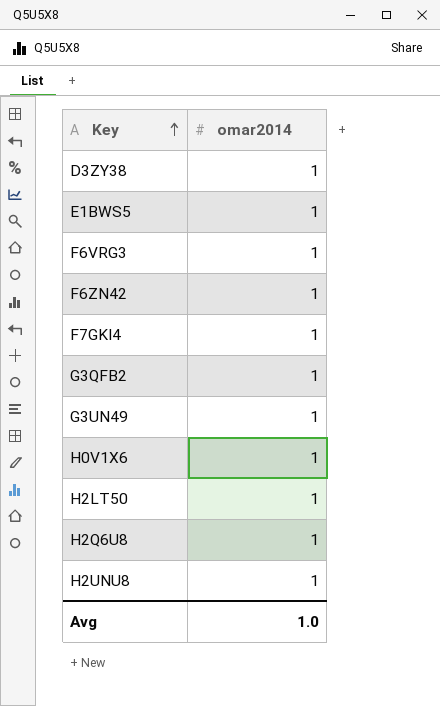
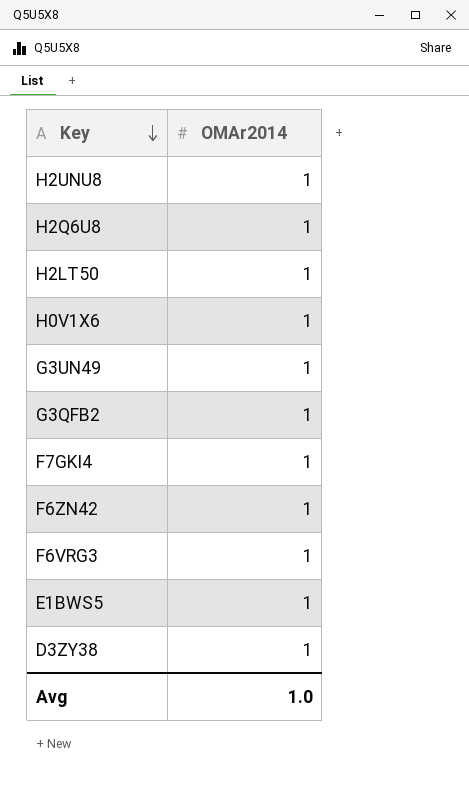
row order: Key ascending -> Key descending
column name: omar2014 -> OMAr2014

